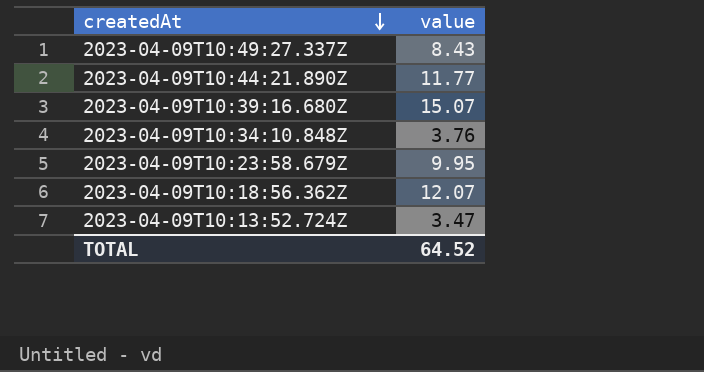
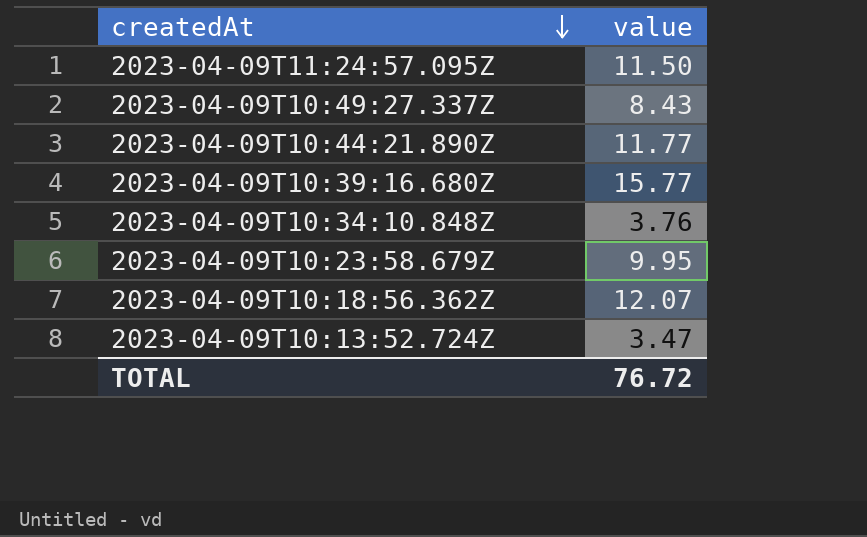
row 2023-04-09T11:24:57.095Z: none -> 11.50
2023-04-09T10:39:16.680Z | value: 15.07 -> 15.77
TOTAL | value: 64.52 -> 76.72

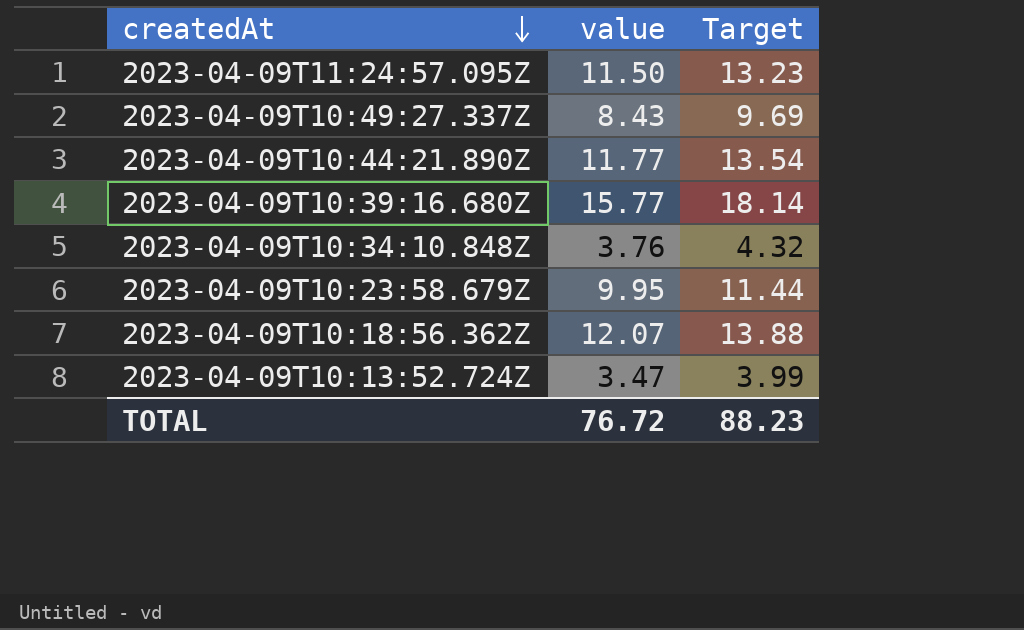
column Target | formula: none -> [value] * 1.15

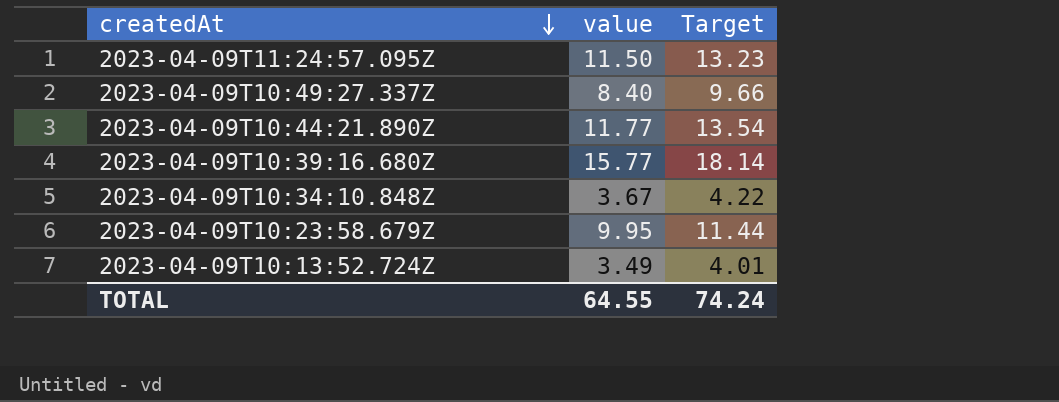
row 2023-04-09T10:18:56.362Z: 12.07 | 13.88 -> none
2023-04-09T10:49:27.337Z | value: 8.43 -> 8.40
2023-04-09T10:49:27.337Z | Target: 9.69 -> 9.66
2023-04-09T10:34:10.848Z | value: 3.76 -> 3.67
2023-04-09T10:34:10.848Z | Target: 4.32 -> 4.22
2023-04-09T10:13:52.724Z | value: 3.47 -> 3.49
2023-04-09T10:13:52.724Z | Target: 3.99 -> 4.01
TOTAL | value: 76.72 -> 64.55
TOTAL | Target: 88.23 -> 74.24

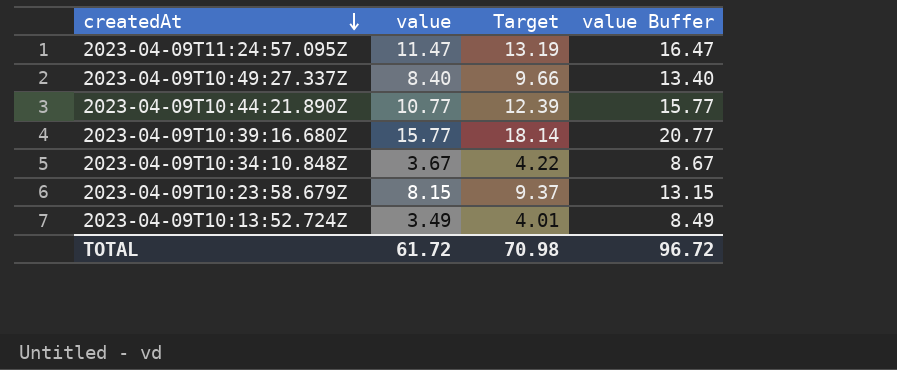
column value Buffer | formula: none -> [value] + 5
2023-04-09T11:24:57.095Z | value: 11.50 -> 11.47
2023-04-09T11:24:57.095Z | Target: 13.23 -> 13.19
2023-04-09T10:44:21.890Z | value: 11.77 -> 10.77
2023-04-09T10:44:21.890Z | Target: 13.54 -> 12.39
2023-04-09T10:23:58.679Z | value: 9.95 -> 8.15
2023-04-09T10:23:58.679Z | Target: 11.44 -> 9.37
TOTAL | value: 64.55 -> 61.72
TOTAL | Target: 74.24 -> 70.98

